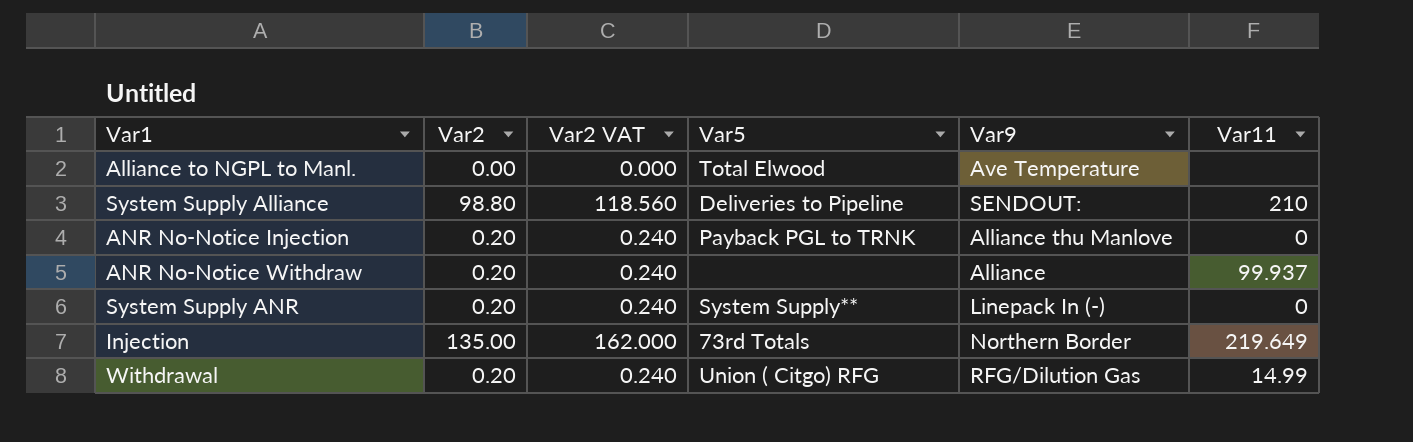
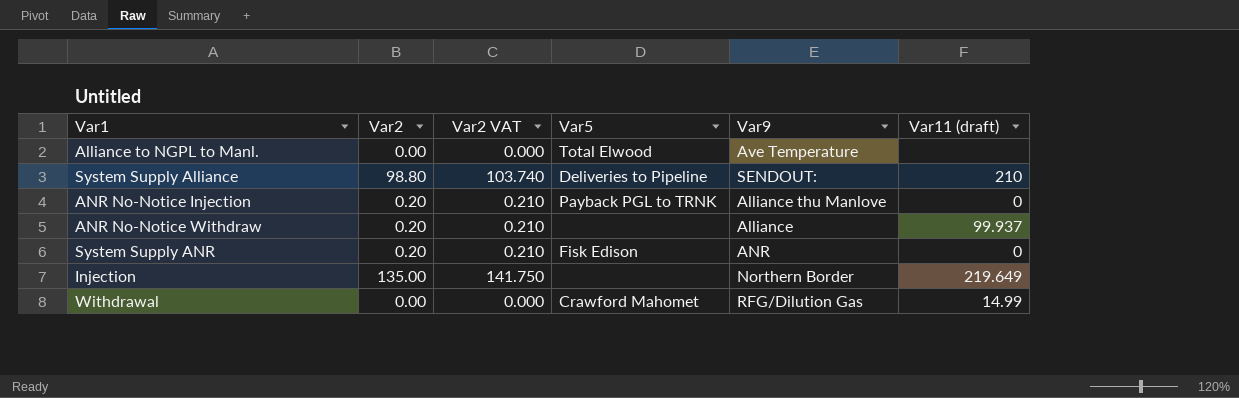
column Var2 VAT | formula: [Var2] * 1.2 -> [Var2] * 1.05
column name: Var11 -> Var11 (draft)
System Supply ANR | Var5: System Supply** -> Fisk Edison
System Supply ANR | Var9: Linepack In (-) -> ANR
Injection | Var5: 73rd Totals -> none
Withdrawal | Var2: 0.20 -> 0.00
Withdrawal | Var5: Union ( Citgo) RFG -> Crawford Mahomet

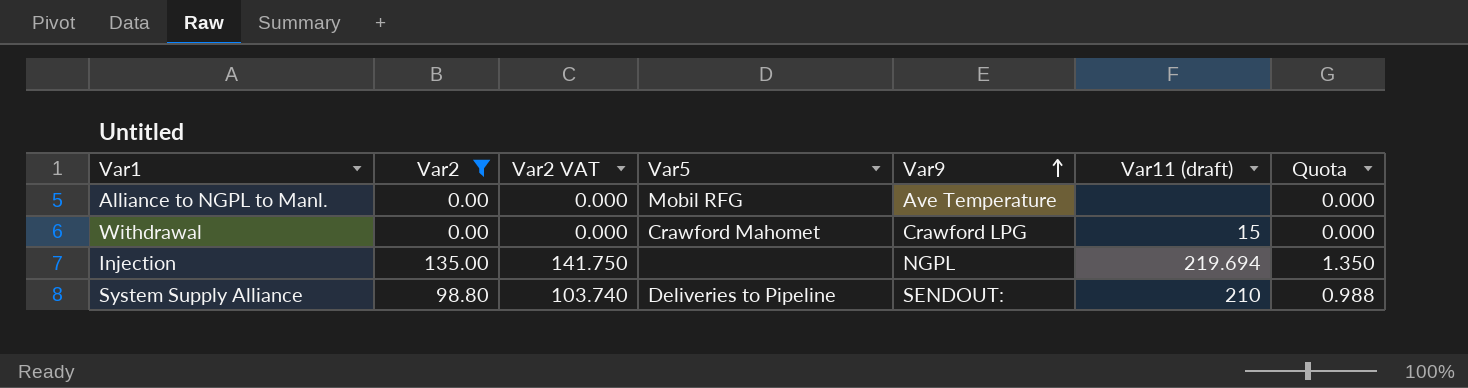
filter: none -> Var2 != 0.20
row order: none -> Var9 ascending
column Quota | formula: none -> [Var2] * 0.01
Alliance to NGPL to Manl. | Var5: Total Elwood -> Mobil RFG
Withdrawal | Var9: RFG/Dilution Gas -> Crawford LPG
Withdrawal | Var11 (draft): 14.99 -> 15
Injection | Var9: Northern Border -> NGPL
Injection | Var11 (draft): 219.649 -> 219.694

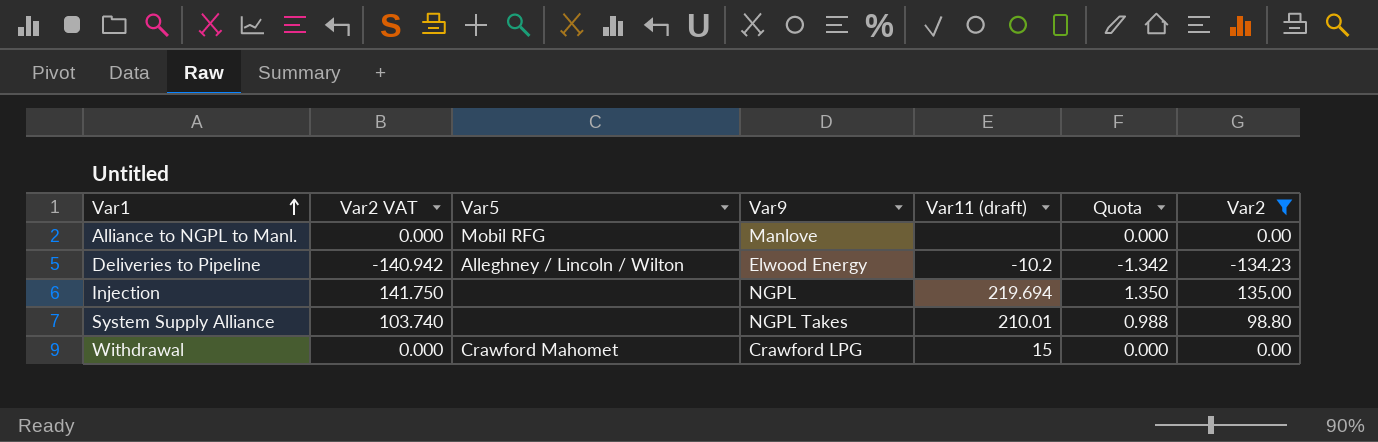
row order: Var9 ascending -> Var1 ascending
column Var2 | position: 2 -> 7
Alliance to NGPL to Manl. | Var9: Ave Temperature -> Manlove
row Deliveries to Pipeline: none -> -140.942 | Alleghney / Lincoln / Wilton | Elwood Energy | -10.2 | -1.342 | -134.23
System Supply Alliance | Var5: Deliveries to Pipeline -> none
System Supply Alliance | Var9: SENDOUT: -> NGPL Takes
System Supply Alliance | Var11 (draft): 210 -> 210.01

